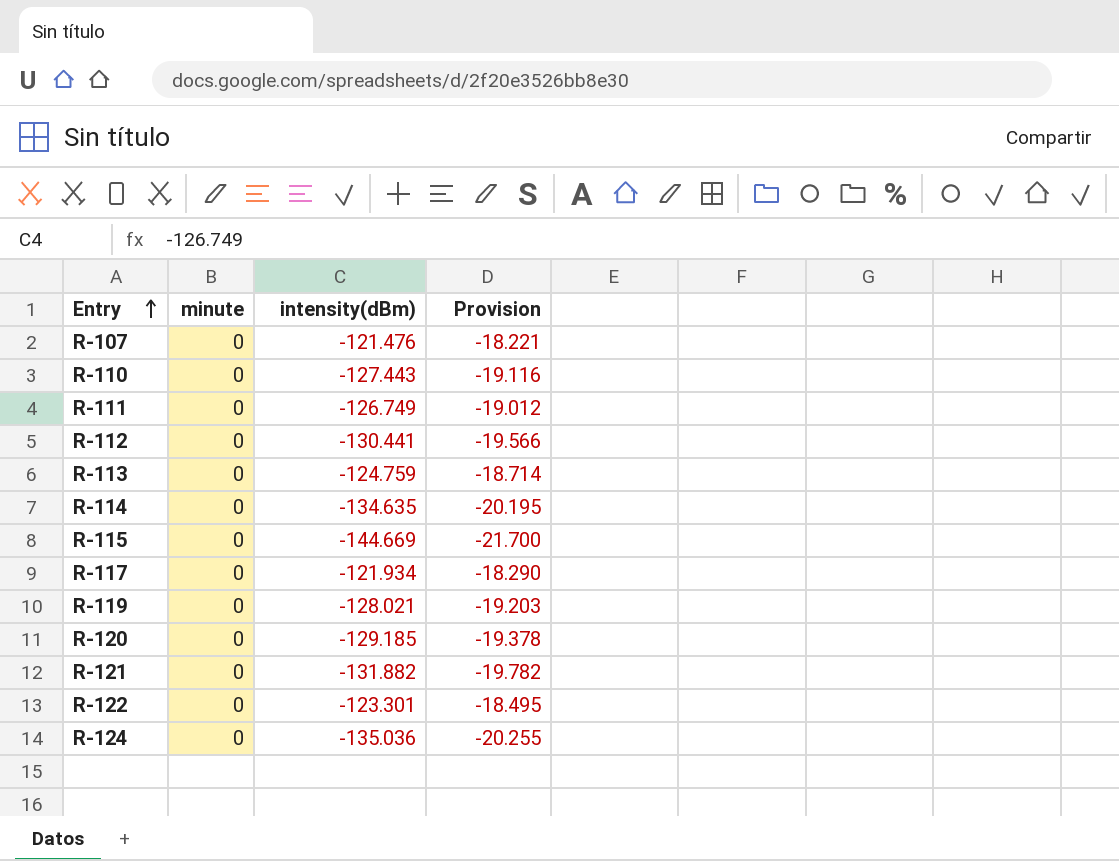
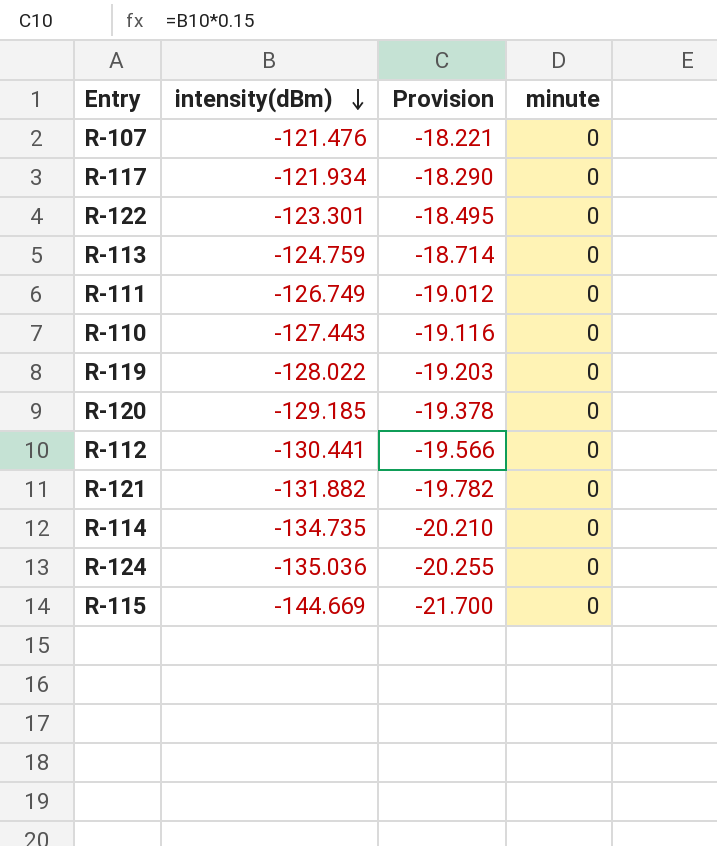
row order: Entry ascending -> intensity(dBm) descending
column minute | position: 2 -> 4
R-119 | intensity(dBm): -128.021 -> -128.022
R-114 | intensity(dBm): -134.635 -> -134.735
R-114 | Provision: -20.195 -> -20.210

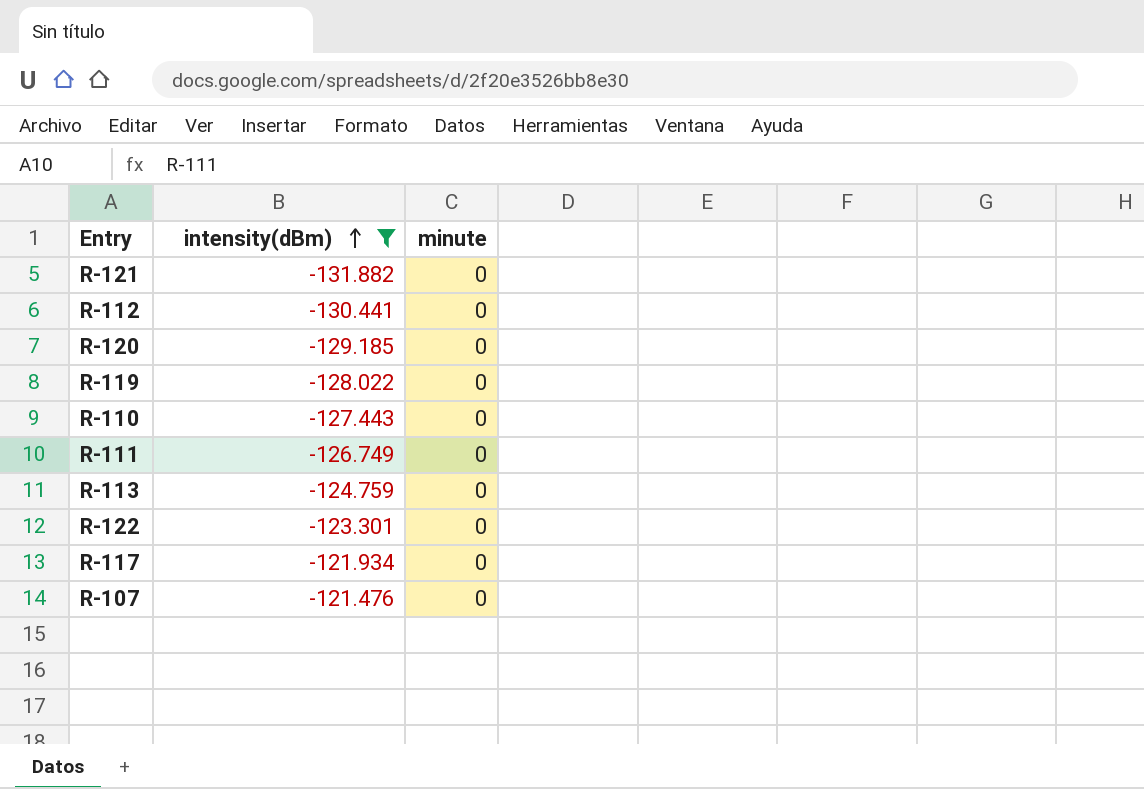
filter: none -> intensity(dBm) >= -131.882
row order: intensity(dBm) descending -> intensity(dBm) ascending
column Provision | formula: [intensity(dBm)] * 0.15 -> none

